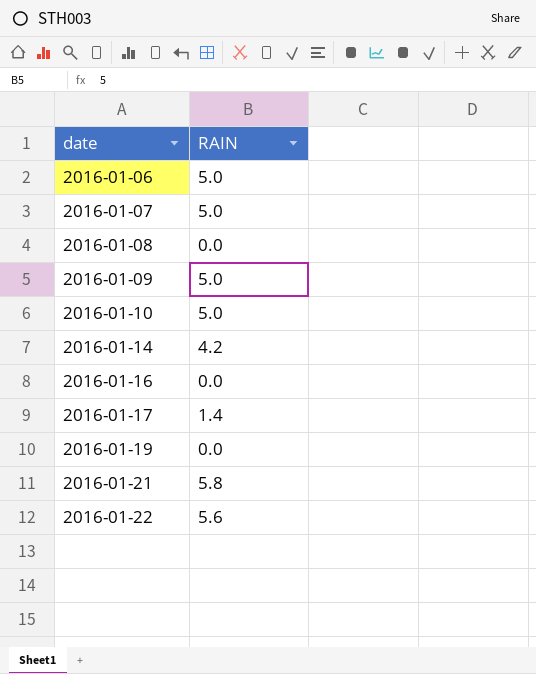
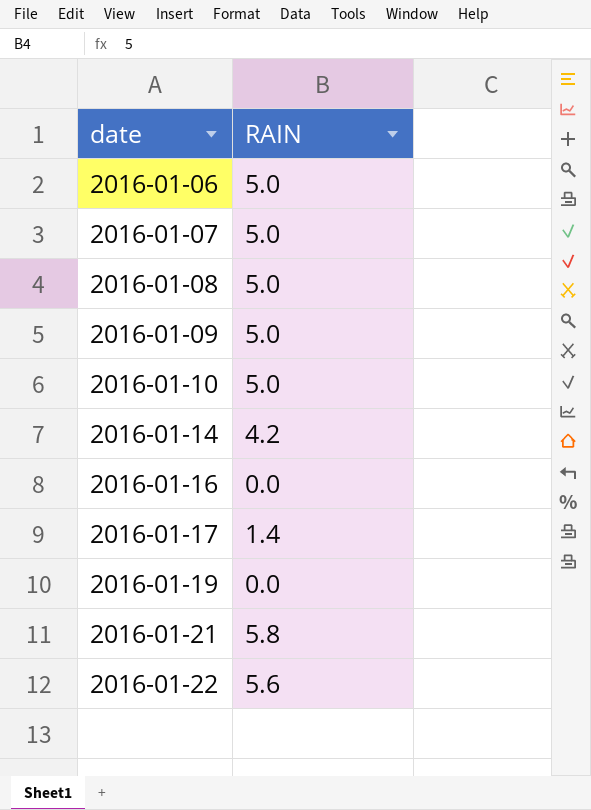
2016-01-08 | RAIN: 0.0 -> 5.0

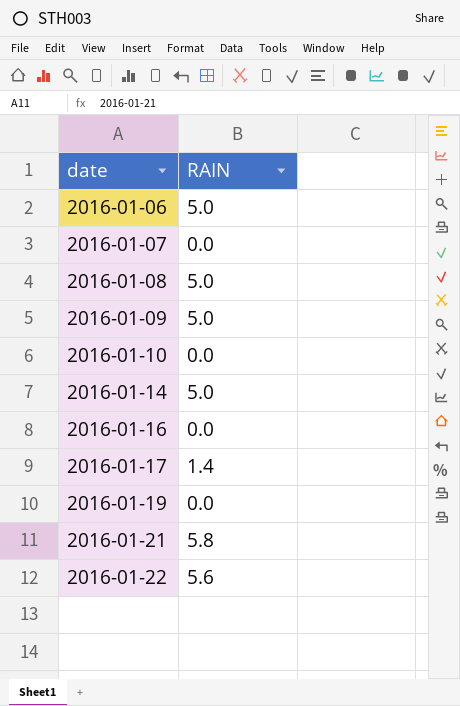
2016-01-07 | RAIN: 5.0 -> 0.0
2016-01-10 | RAIN: 5.0 -> 0.0
2016-01-14 | RAIN: 4.2 -> 5.0

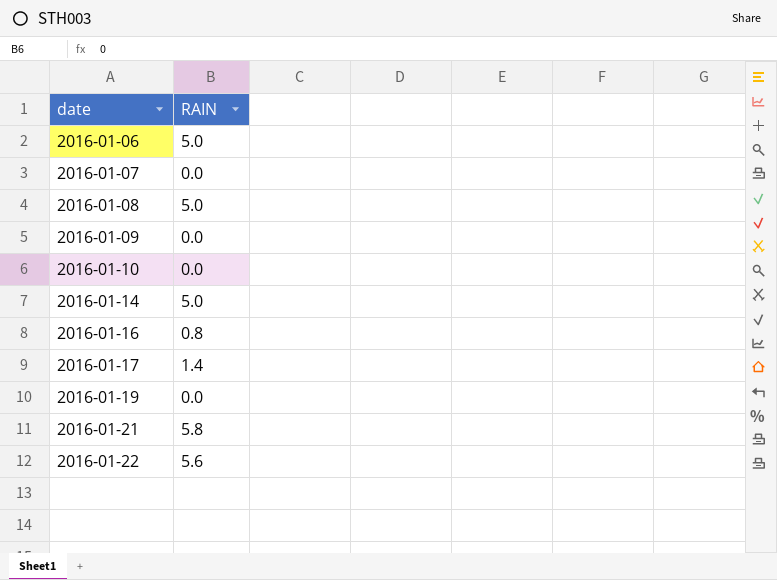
2016-01-09 | RAIN: 5.0 -> 0.0
2016-01-16 | RAIN: 0.0 -> 0.8

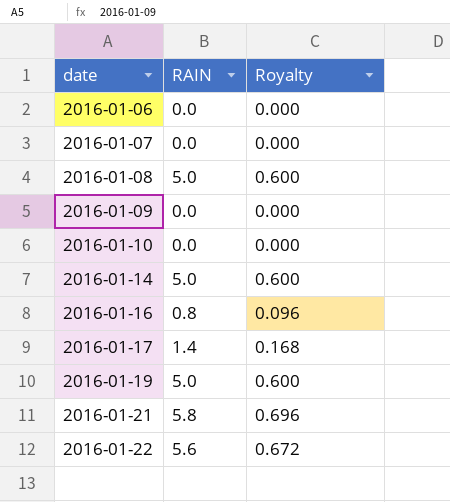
column Royalty | formula: none -> [RAIN] * 0.12
2016-01-06 | RAIN: 5.0 -> 0.0
2016-01-19 | RAIN: 0.0 -> 5.0

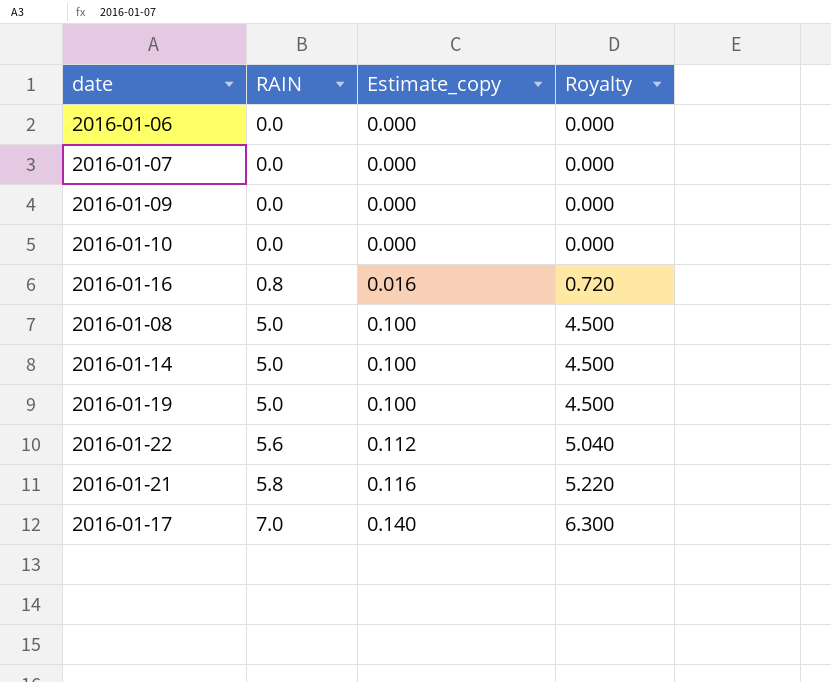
row order: date ascending -> RAIN ascending
column Estimate_copy | formula: none -> [RAIN] * 0.02
column Royalty | formula: [RAIN] * 0.12 -> [RAIN] * 0.9
2016-01-17 | RAIN: 1.4 -> 7.0

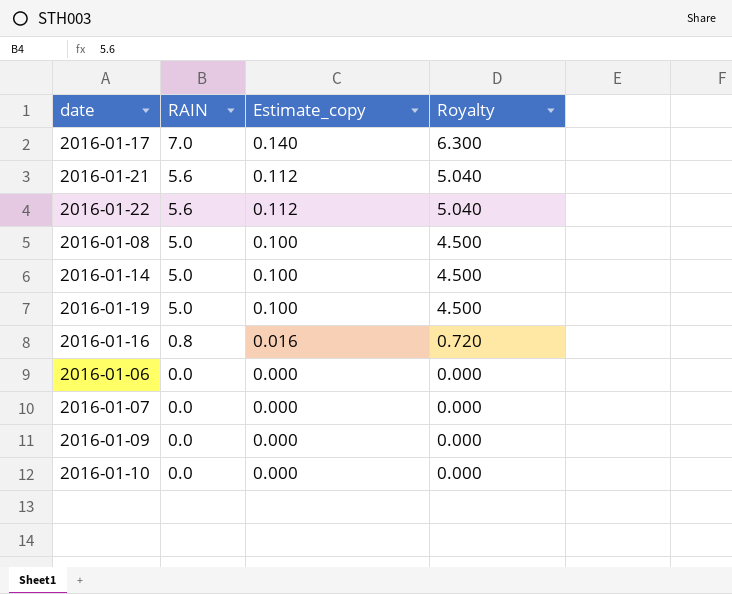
row order: RAIN ascending -> RAIN descending
2016-01-21 | RAIN: 5.8 -> 5.6
2016-01-21 | Estimate_copy: 0.116 -> 0.112
2016-01-21 | Royalty: 5.220 -> 5.040

